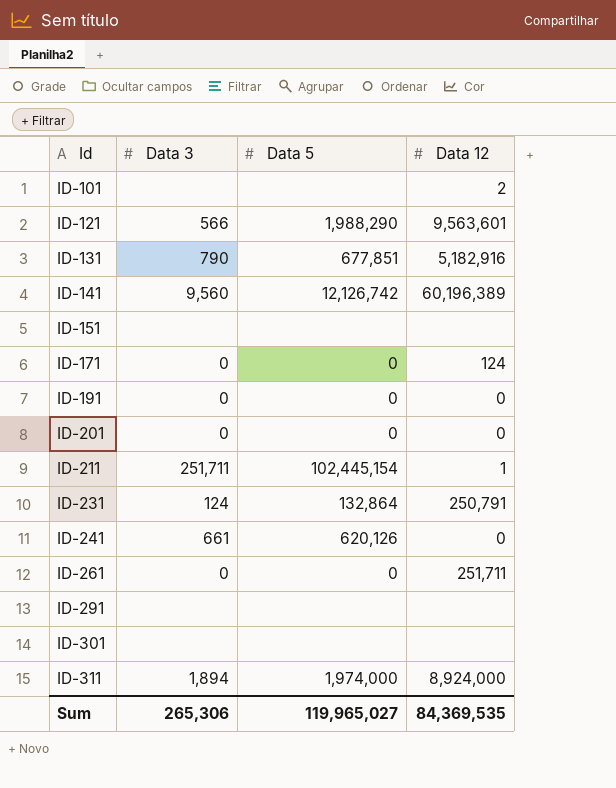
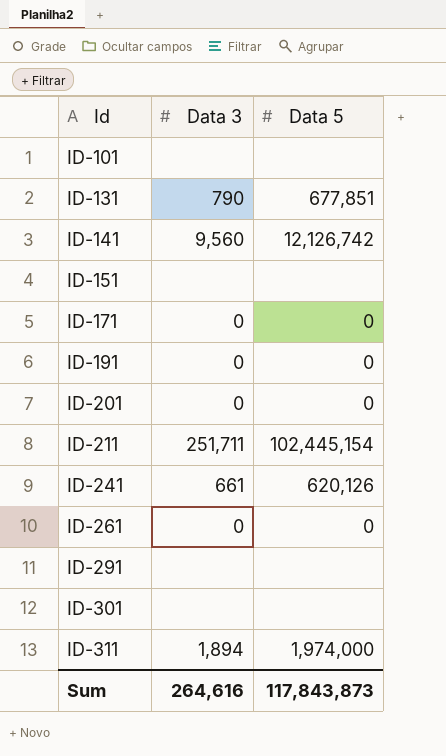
column Data 12 | position: 4 -> none
row ID-121: 566 | 1,988,290 | 9,563,601 -> none
row ID-231: 124 | 132,864 | 250,791 -> none
Sum | Data 3: 265,306 -> 264,616
Sum | Data 5: 119,965,027 -> 117,843,873

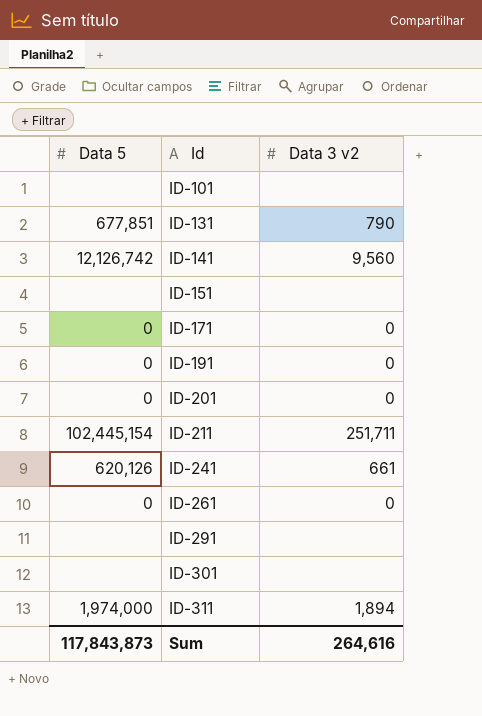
column Data 5 | position: 3 -> 1
column name: Data 3 -> Data 3 v2

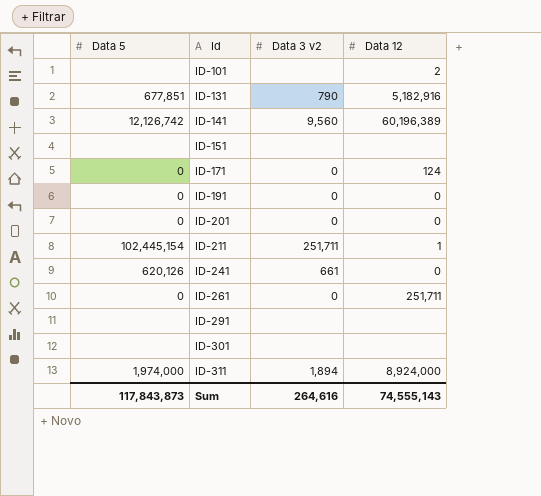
column Data 12 | position: none -> 4

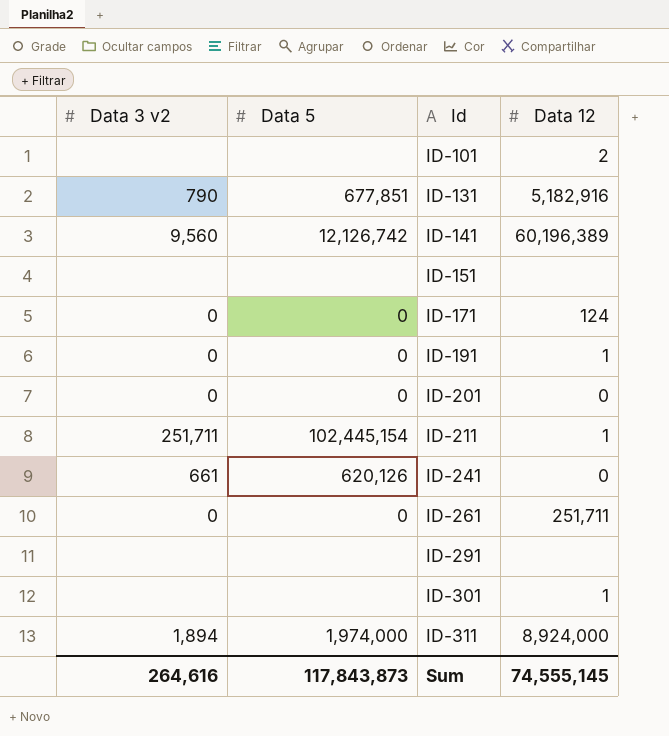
column Data 3 v2 | position: 3 -> 1
ID-191 | Data 12: 0 -> 1
ID-301 | Data 12: none -> 1
Sum | Data 12: 74,555,143 -> 74,555,145

